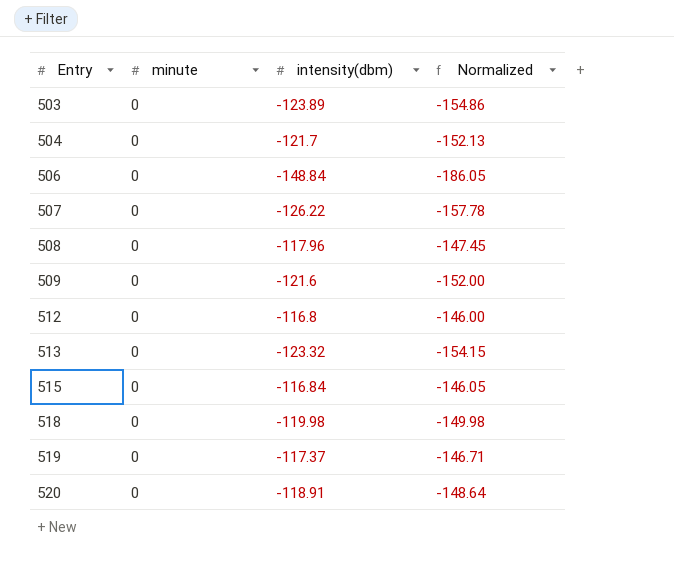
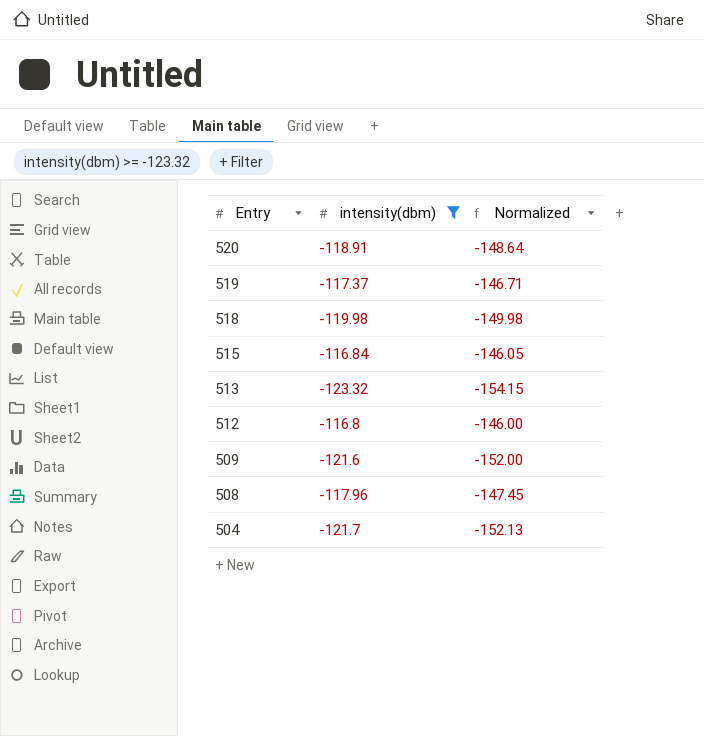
filter: none -> intensity(dbm) >= -123.32
row order: Entry ascending -> Entry descending
column minute | position: 2 -> none

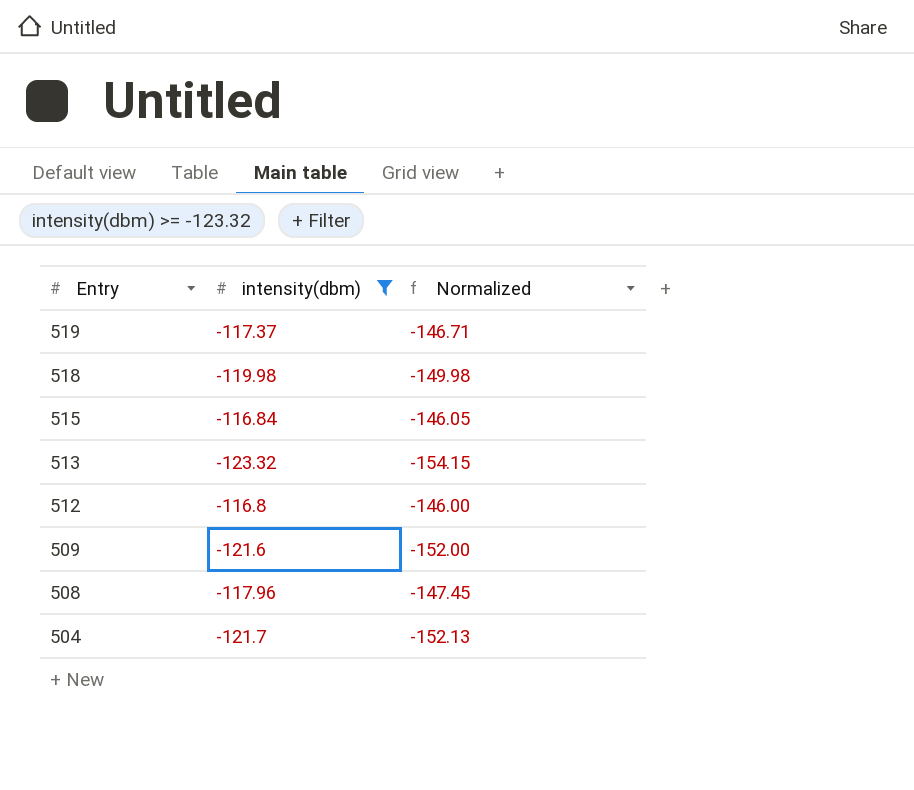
row 520: -118.91 | -148.64 -> none

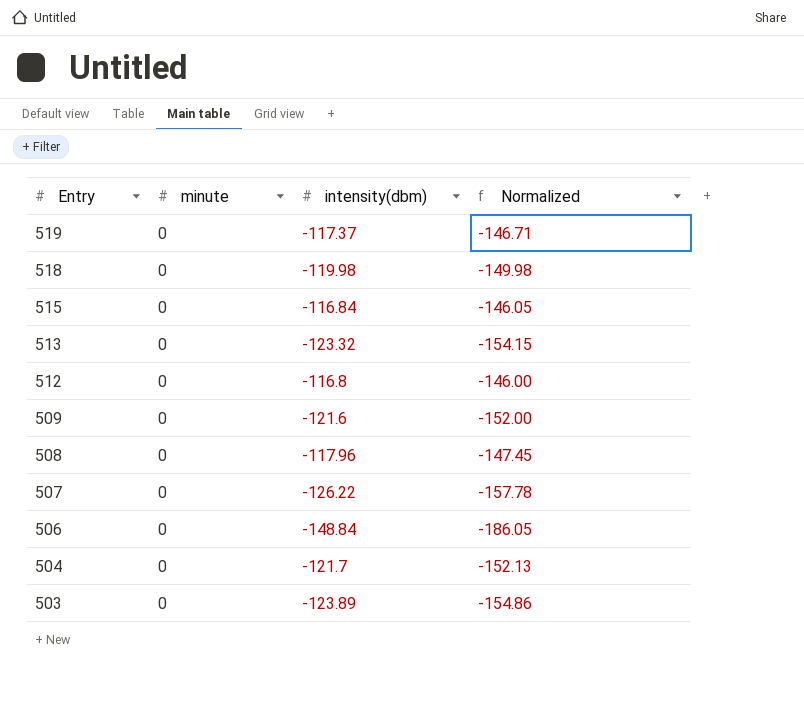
filter: intensity(dbm) >= -123.32 -> none
column minute | position: none -> 2

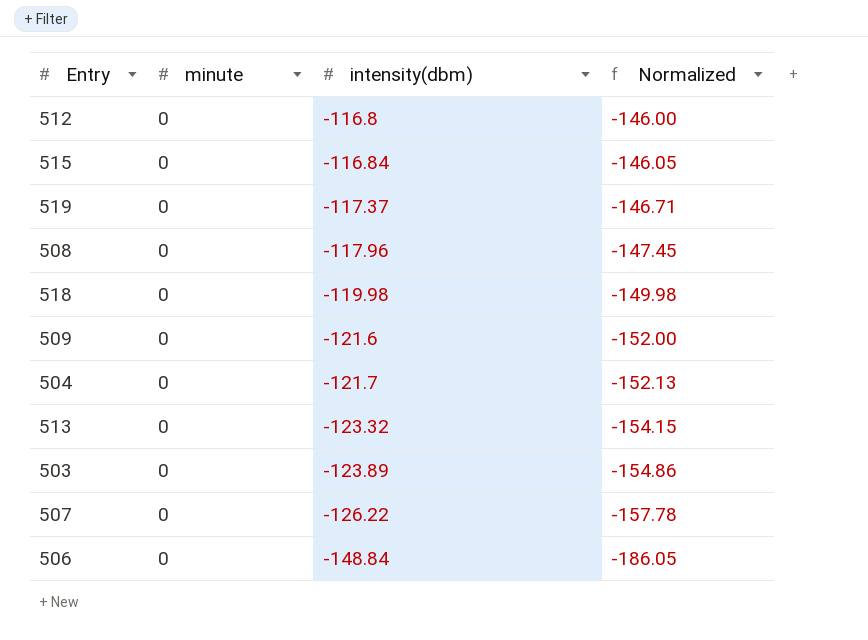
row order: Entry descending -> intensity(dbm) descending

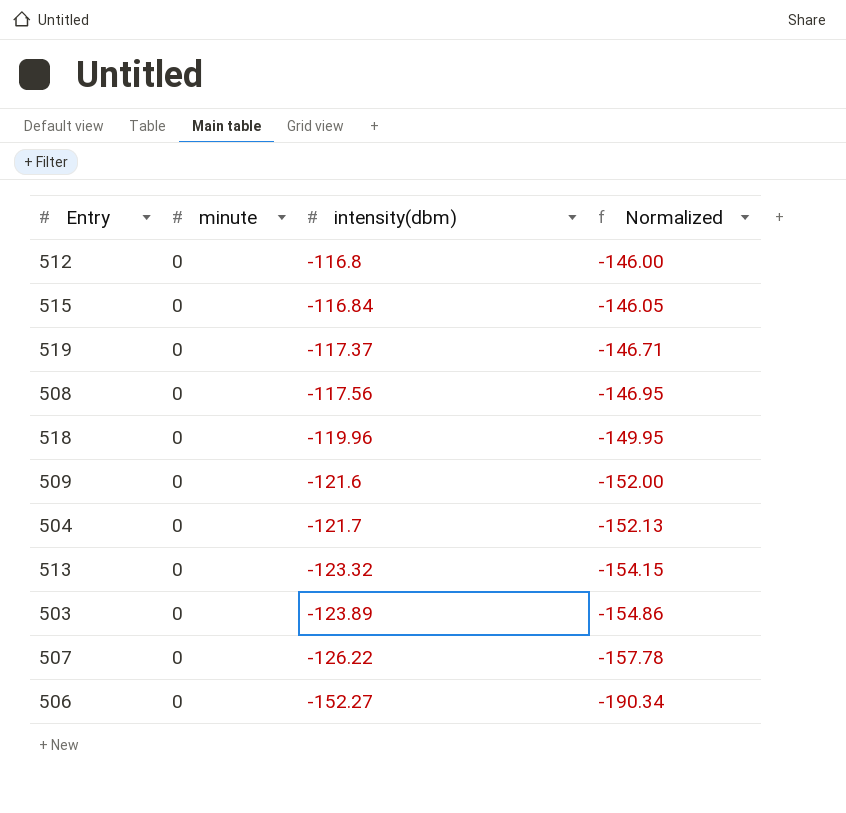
508 | intensity(dbm): -117.96 -> -117.56
508 | Normalized: -147.45 -> -146.95
518 | intensity(dbm): -119.98 -> -119.96
518 | Normalized: -149.98 -> -149.95
506 | intensity(dbm): -148.84 -> -152.27
506 | Normalized: -186.05 -> -190.34

